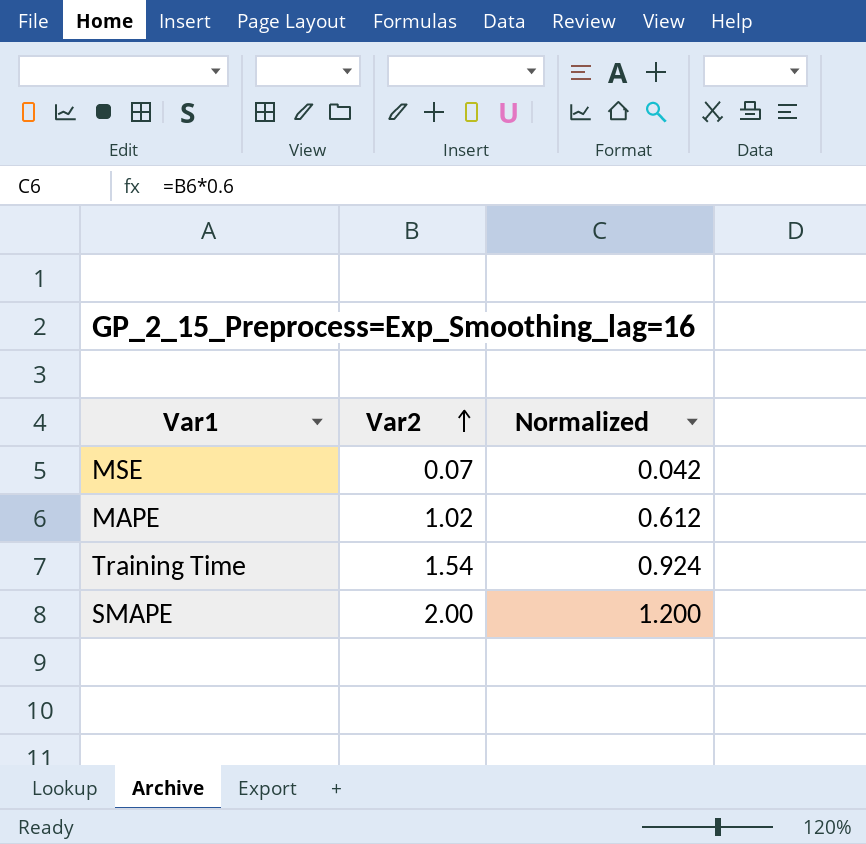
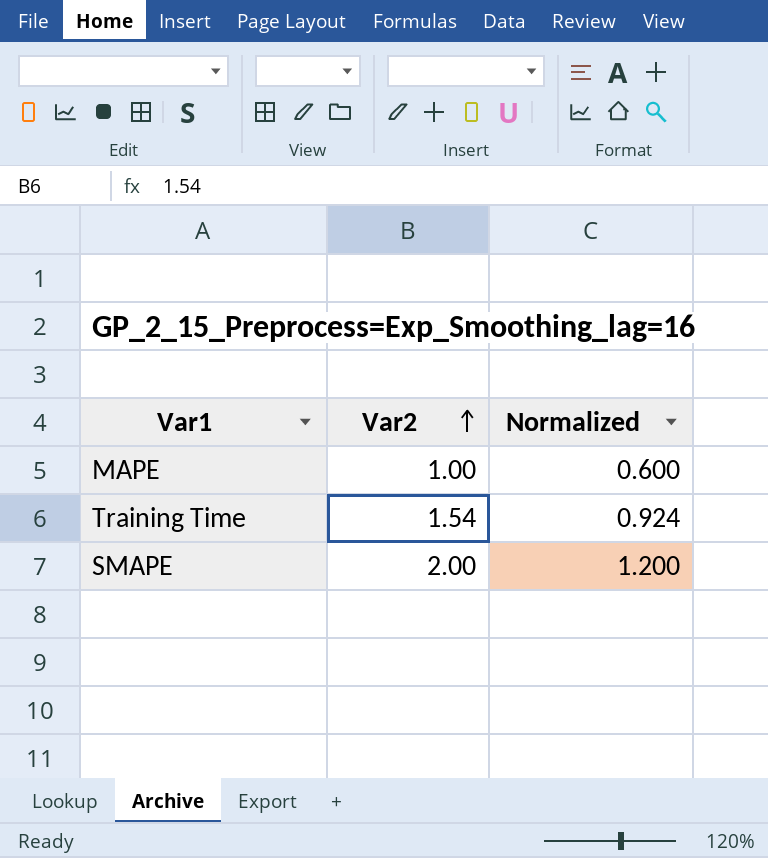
row MSE: 0.07 | 0.042 -> none
MAPE | Var2: 1.02 -> 1.00
MAPE | Normalized: 0.612 -> 0.600

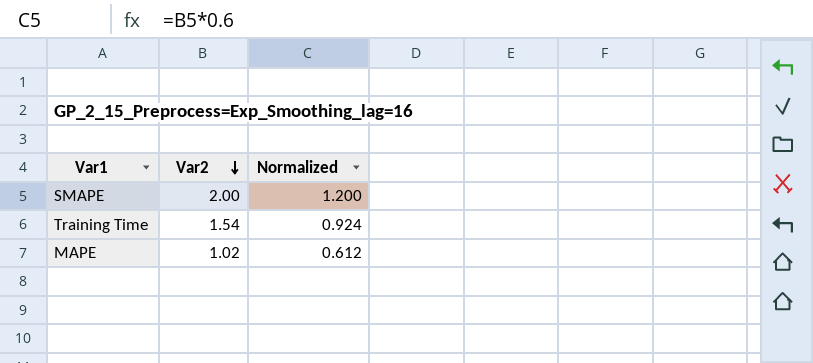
row order: Var2 ascending -> Var2 descending
MAPE | Var2: 1.00 -> 1.02
MAPE | Normalized: 0.600 -> 0.612

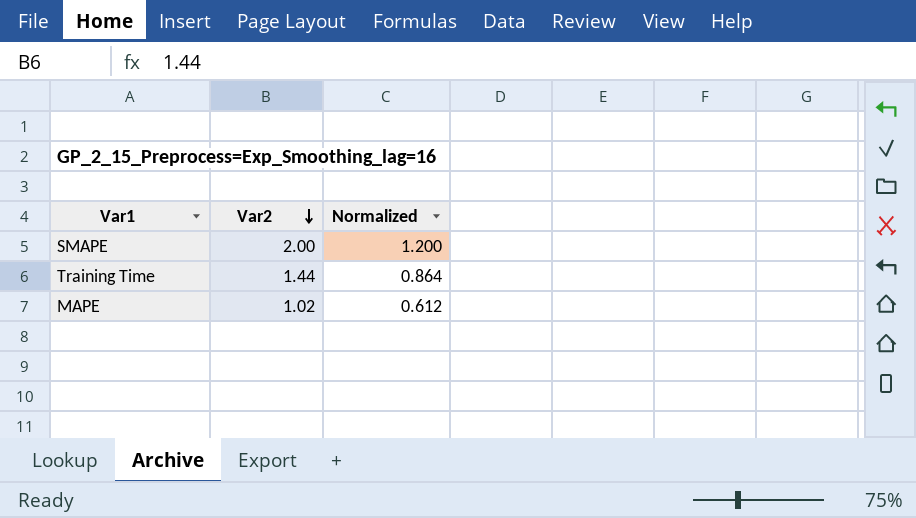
Training Time | Var2: 1.54 -> 1.44
Training Time | Normalized: 0.924 -> 0.864

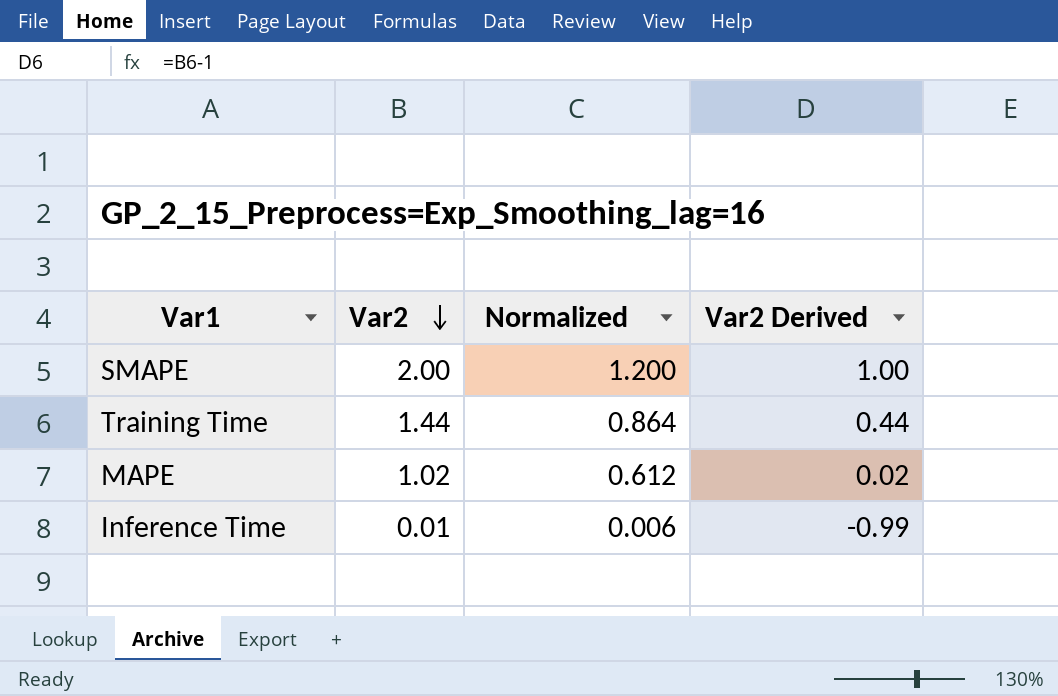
column Var2 Derived | formula: none -> [Var2] - 1
row Inference Time: none -> 0.01 | 0.006 | -0.99

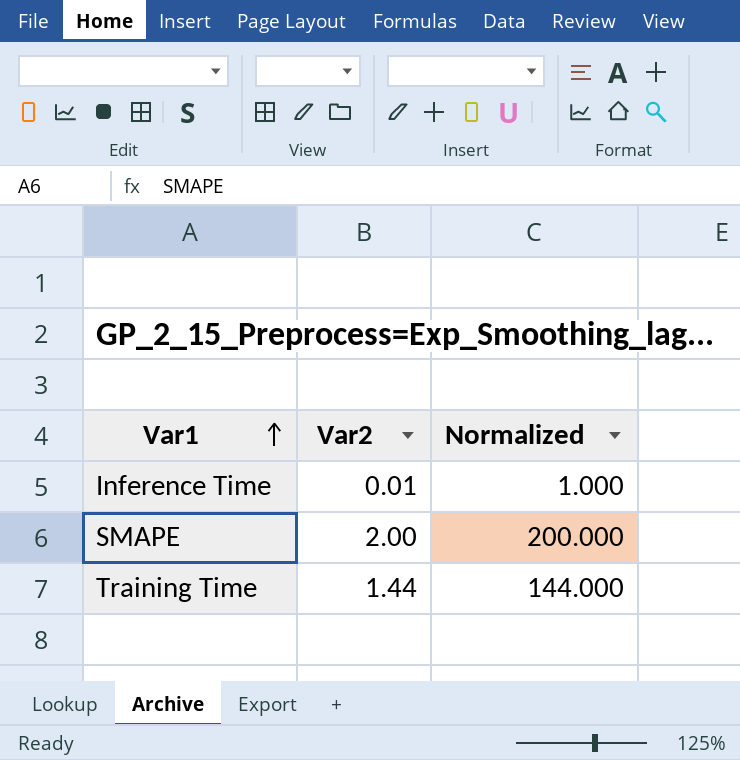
row order: Var2 descending -> Var1 ascending
column Var2 Derived | formula: [Var2] - 1 -> none
column Normalized | formula: [Var2] * 0.6 -> [Var2] * 100
row MAPE: 1.02 | 0.612 | 0.02 -> none

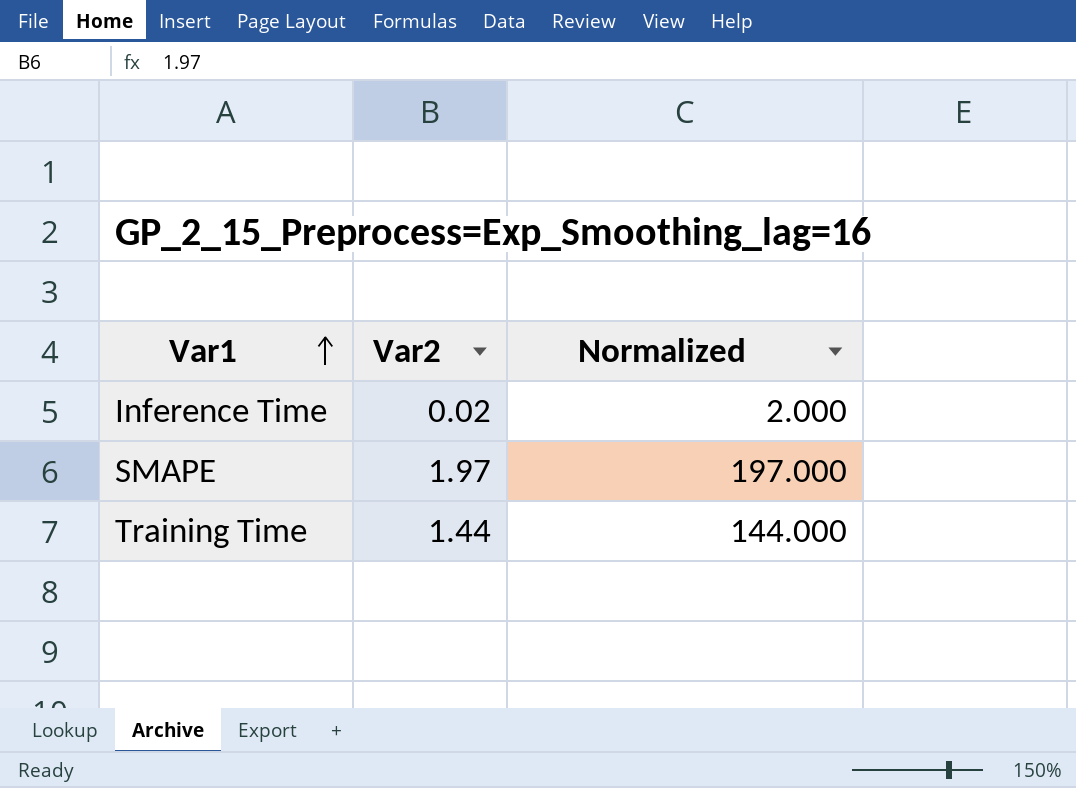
Inference Time | Var2: 0.01 -> 0.02
Inference Time | Normalized: 1.000 -> 2.000
SMAPE | Var2: 2.00 -> 1.97
SMAPE | Normalized: 200.000 -> 197.000

